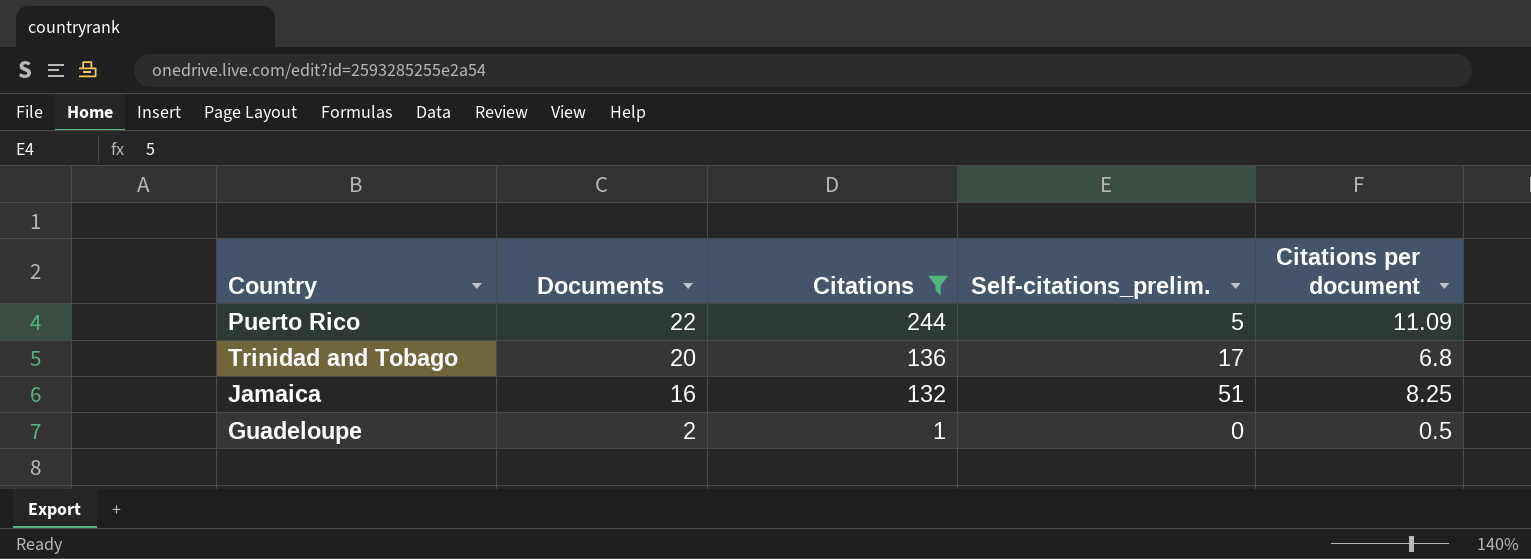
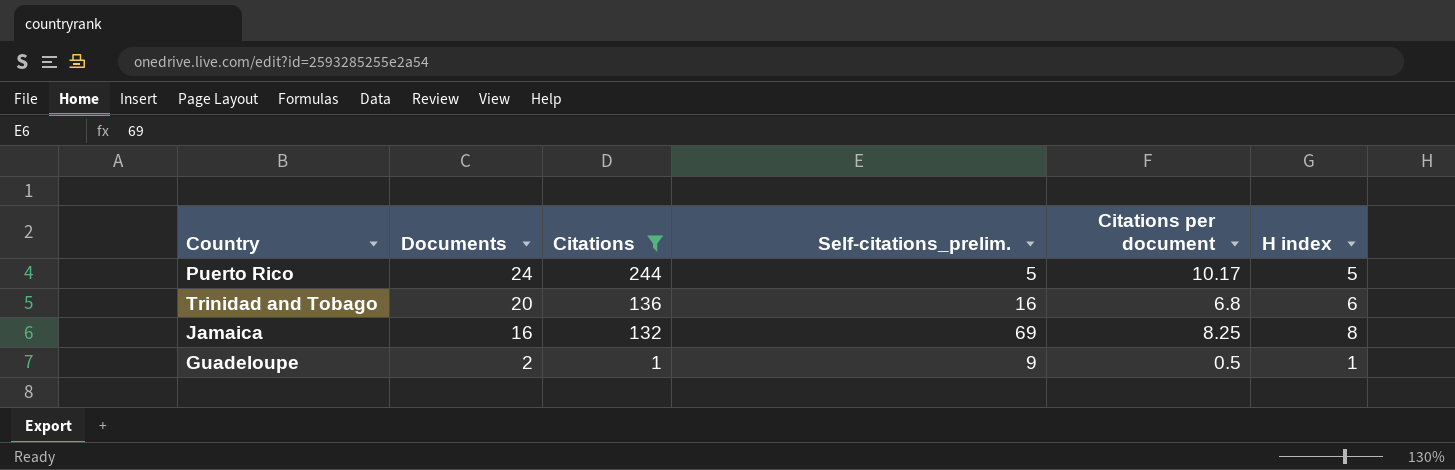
column H index | position: none -> 6
Puerto Rico | Documents: 22 -> 24
Puerto Rico | Citations per document: 11.09 -> 10.17
Trinidad and Tobago | Self-citations_prelim.: 17 -> 16
Jamaica | Self-citations_prelim.: 51 -> 69
Guadeloupe | Self-citations_prelim.: 0 -> 9

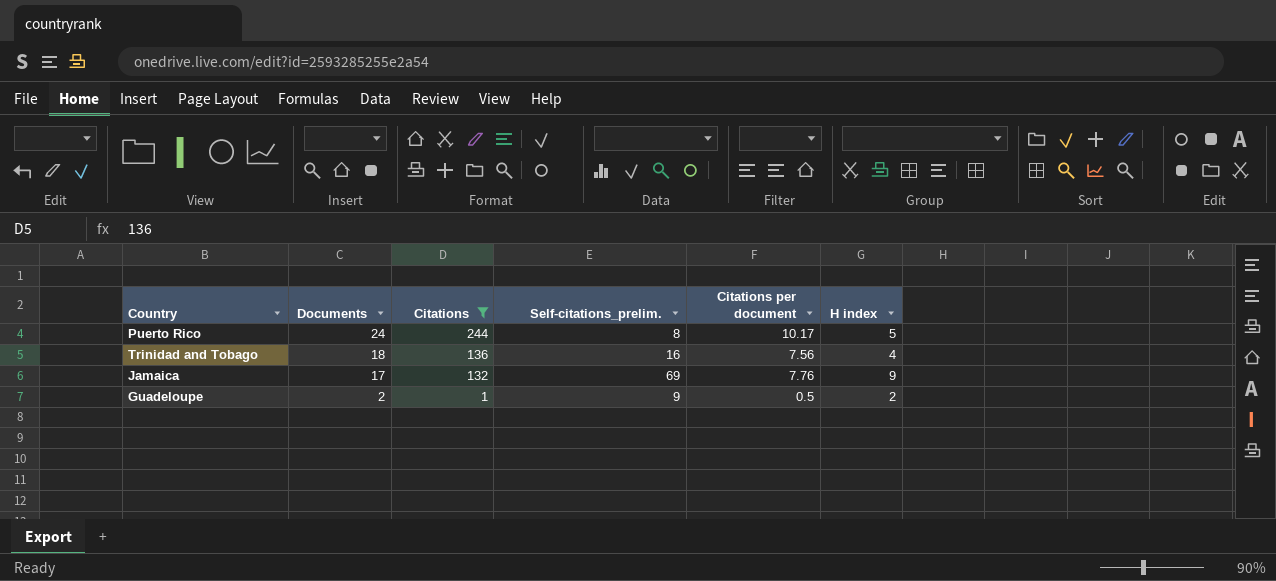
Puerto Rico | Self-citations_prelim.: 5 -> 8
Trinidad and Tobago | Documents: 20 -> 18
Trinidad and Tobago | Citations per document: 6.8 -> 7.56
Trinidad and Tobago | H index: 6 -> 4
Jamaica | Documents: 16 -> 17
Jamaica | Citations per document: 8.25 -> 7.76
Jamaica | H index: 8 -> 9
Guadeloupe | H index: 1 -> 2

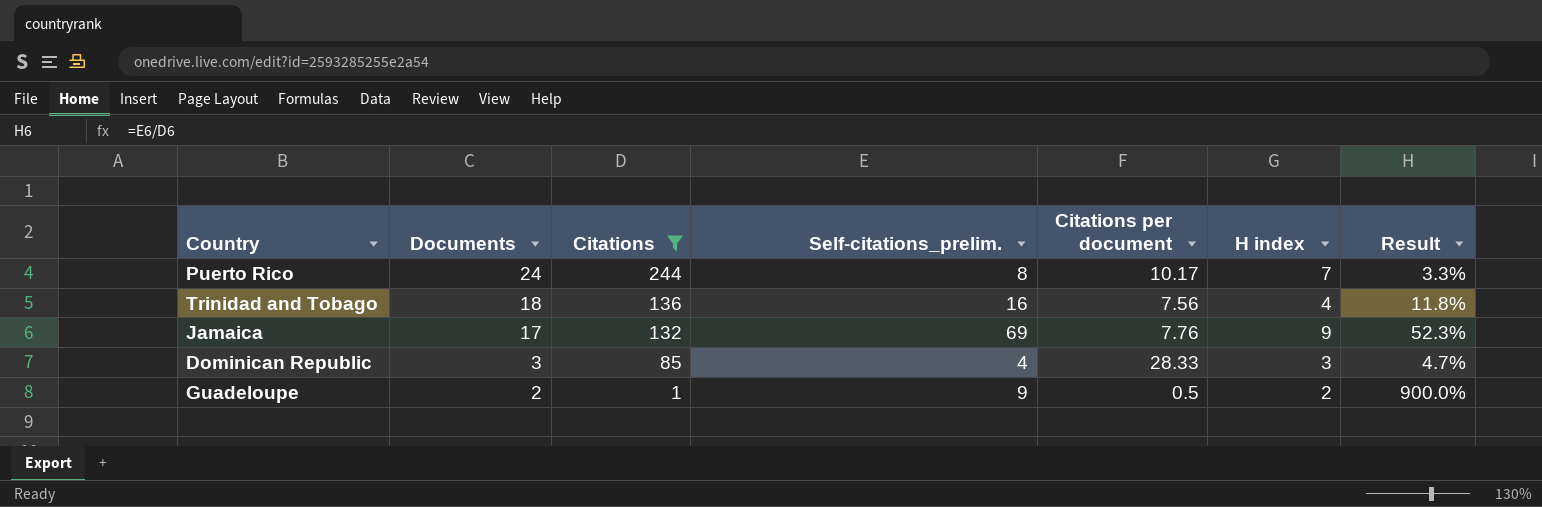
column Result | formula: none -> [Self-citations_prelim.] / [Citations]
Puerto Rico | H index: 5 -> 7
row Dominican Republic: none -> 3 | 85 | 4 | 28.33 | 3 | 4.7%

